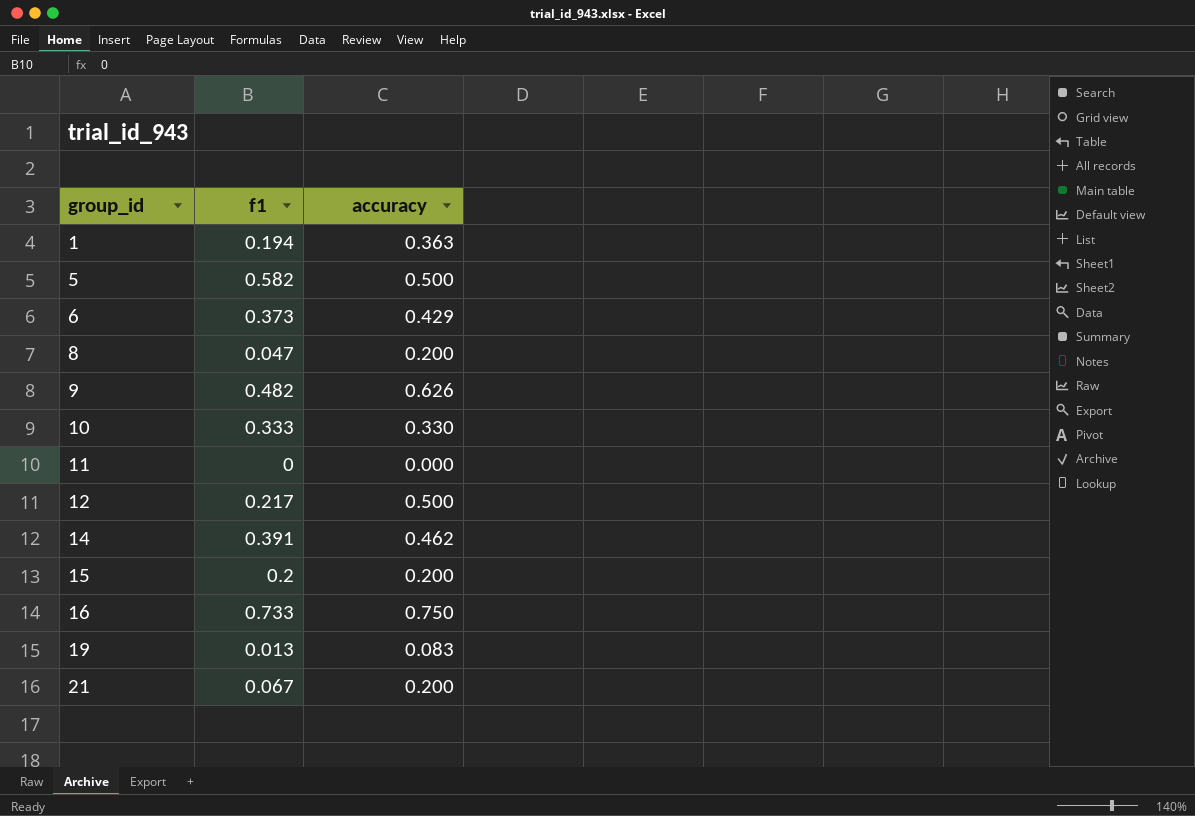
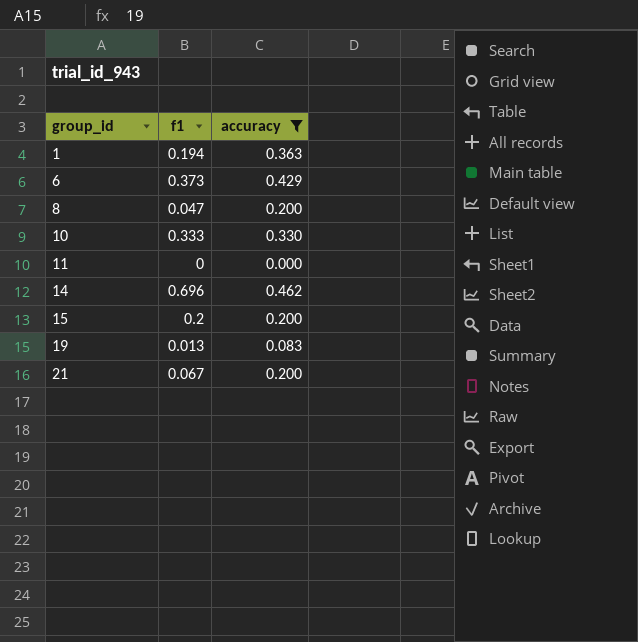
filter: none -> accuracy <= 0.462
14 | f1: 0.391 -> 0.696

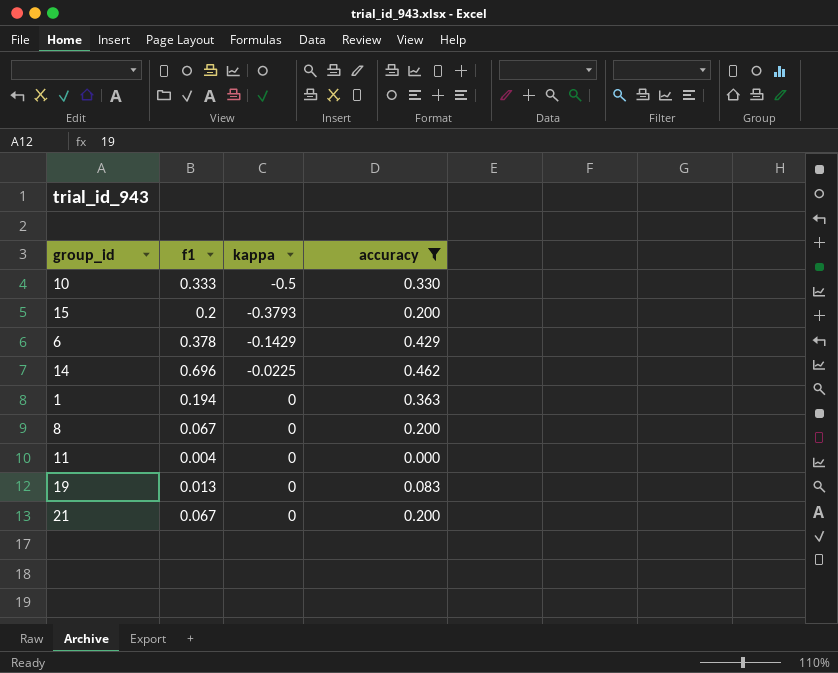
row order: group_id ascending -> kappa ascending
column kappa | position: none -> 3
6 | f1: 0.373 -> 0.378
8 | f1: 0.047 -> 0.067
11 | f1: 0 -> 0.004

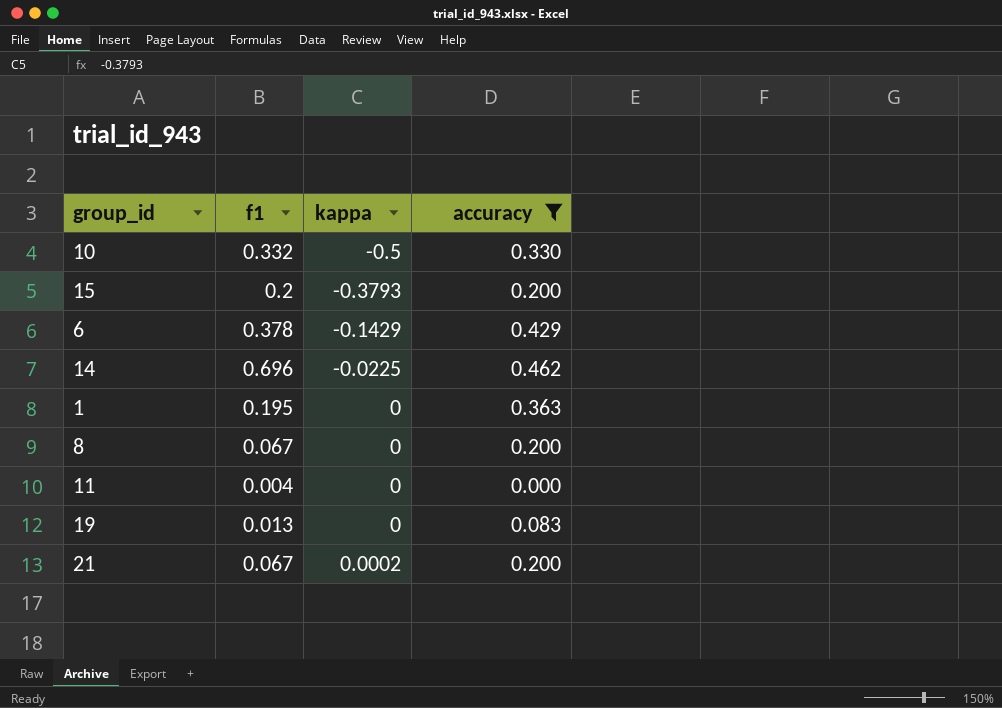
10 | f1: 0.333 -> 0.332
1 | f1: 0.194 -> 0.195
21 | kappa: 0 -> 0.0002

